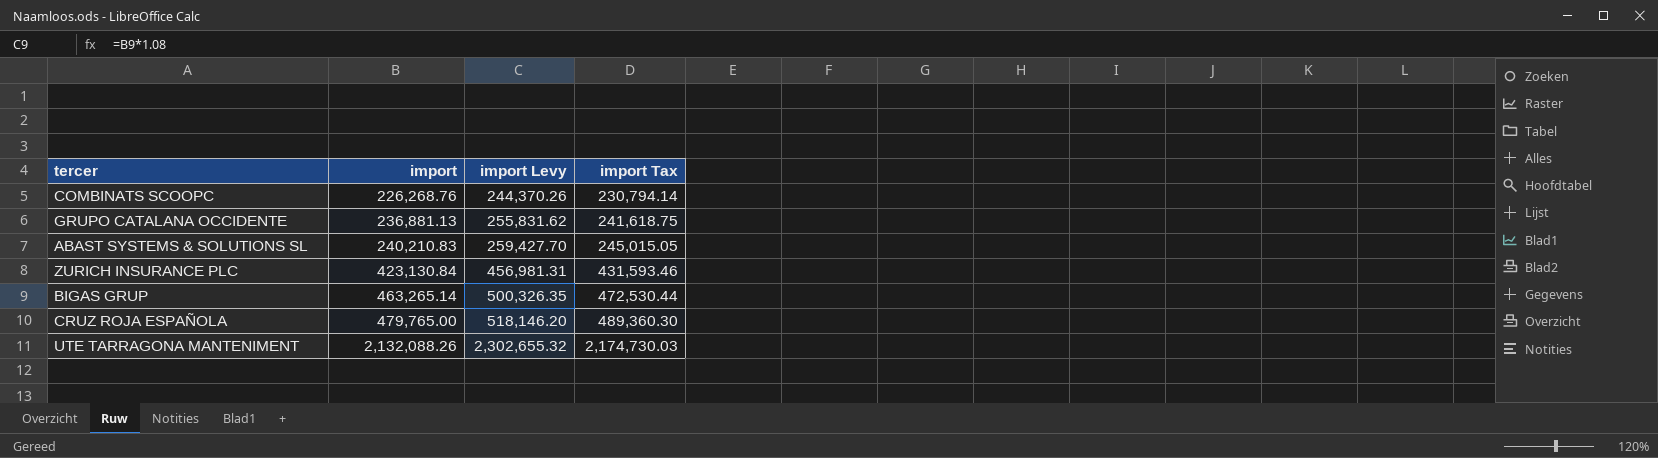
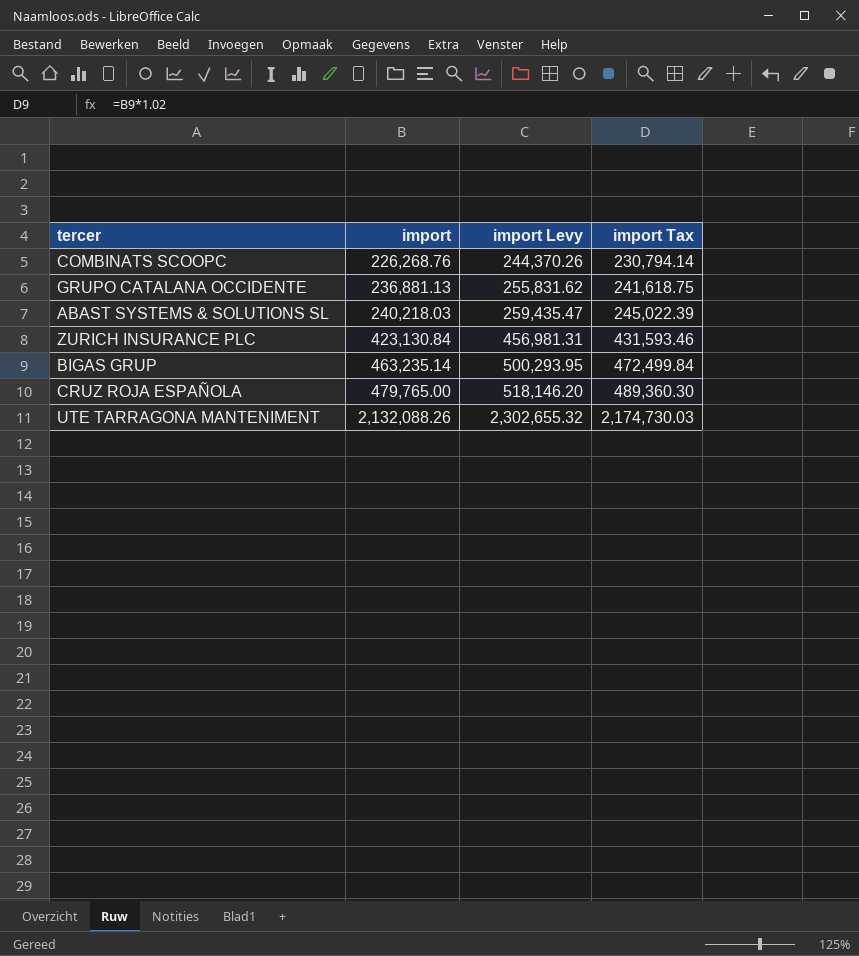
ABAST SYSTEMS & SOLUTIONS SL | import: 240,210.83 -> 240,218.03
ABAST SYSTEMS & SOLUTIONS SL | import Levy: 259,427.70 -> 259,435.47
ABAST SYSTEMS & SOLUTIONS SL | import Tax: 245,015.05 -> 245,022.39
BIGAS GRUP | import: 463,265.14 -> 463,235.14
BIGAS GRUP | import Levy: 500,326.35 -> 500,293.95
BIGAS GRUP | import Tax: 472,530.44 -> 472,499.84

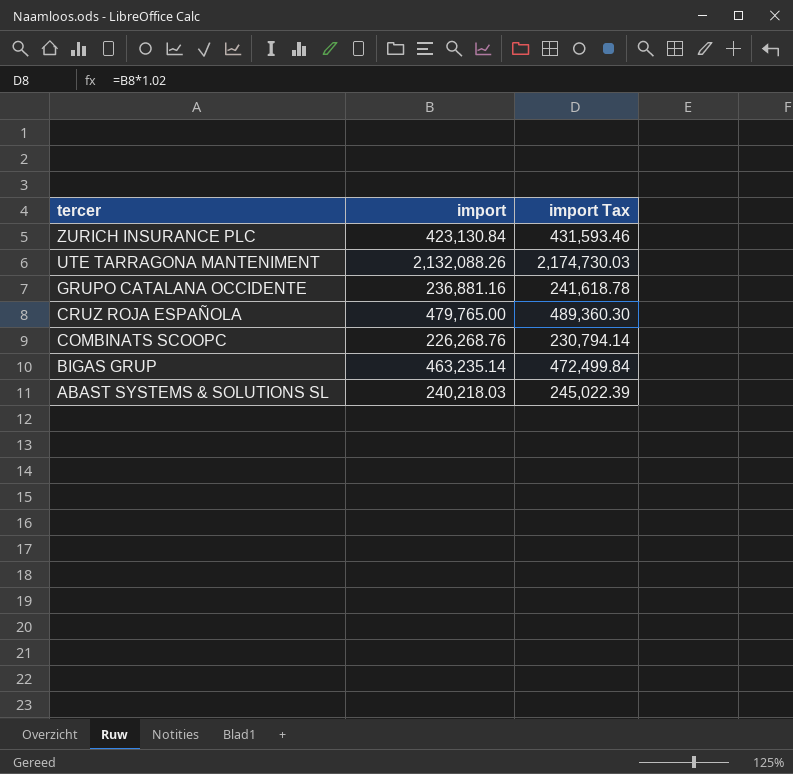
row order: import ascending -> tercer descending
column import Levy | formula: [import] * 1.08 -> none
GRUPO CATALANA OCCIDENTE | import: 236,881.13 -> 236,881.16
GRUPO CATALANA OCCIDENTE | import Tax: 241,618.75 -> 241,618.78

